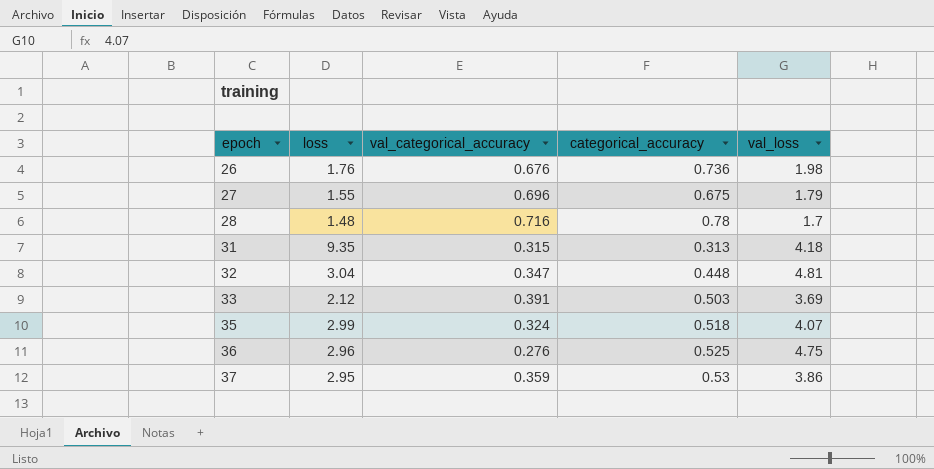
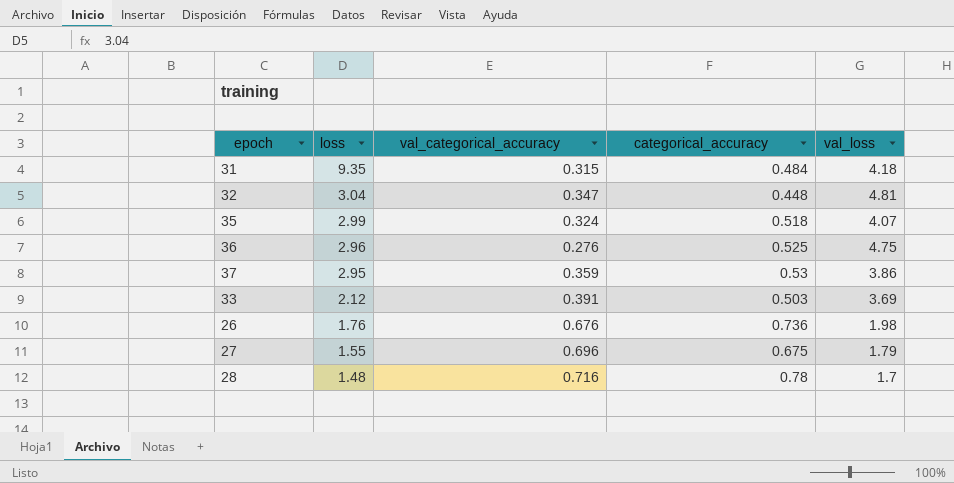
row order: epoch ascending -> loss descending
31 | categorical_accuracy: 0.313 -> 0.484

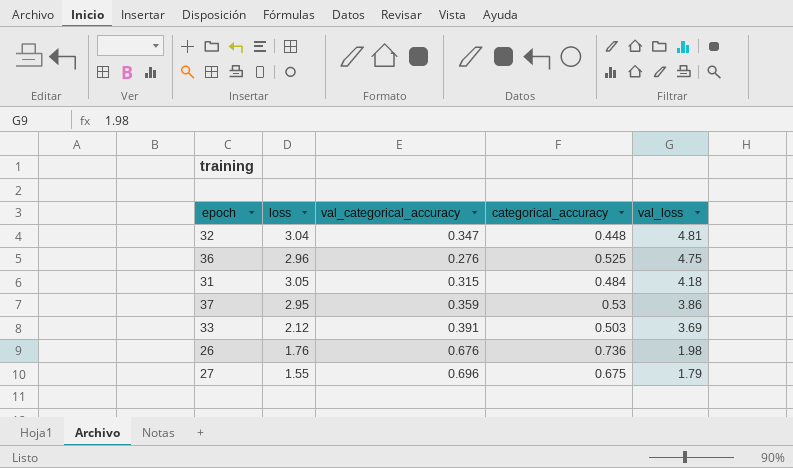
row order: loss descending -> val_loss descending
row 35: 2.99 | 0.324 | 0.518 | 4.07 -> none
row 28: 1.48 | 0.716 | 0.78 | 1.7 -> none
31 | loss: 9.35 -> 3.05

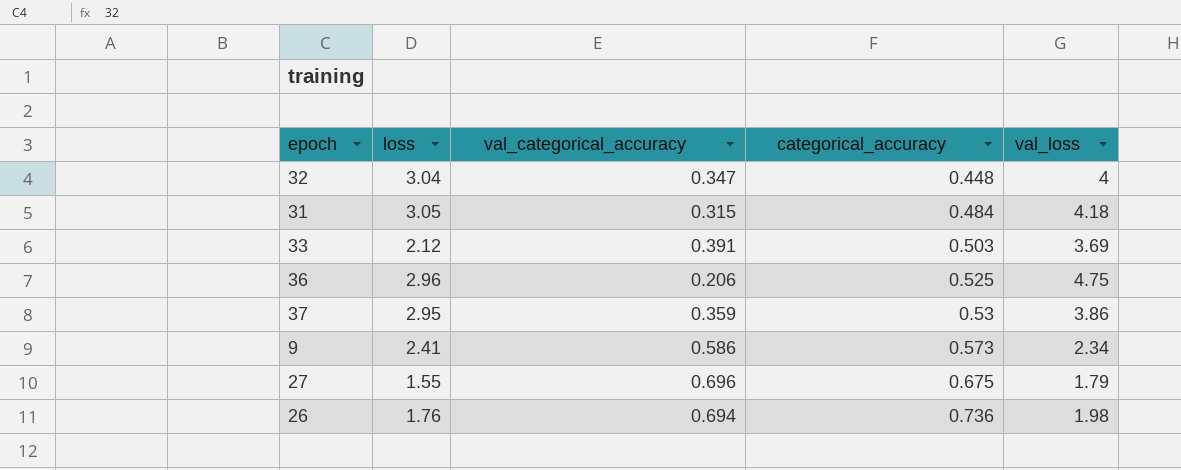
row order: val_loss descending -> categorical_accuracy ascending
32 | val_loss: 4.81 -> 4
36 | val_categorical_accuracy: 0.276 -> 0.206
row 9: none -> 2.41 | 0.586 | 0.573 | 2.34
26 | val_categorical_accuracy: 0.676 -> 0.694

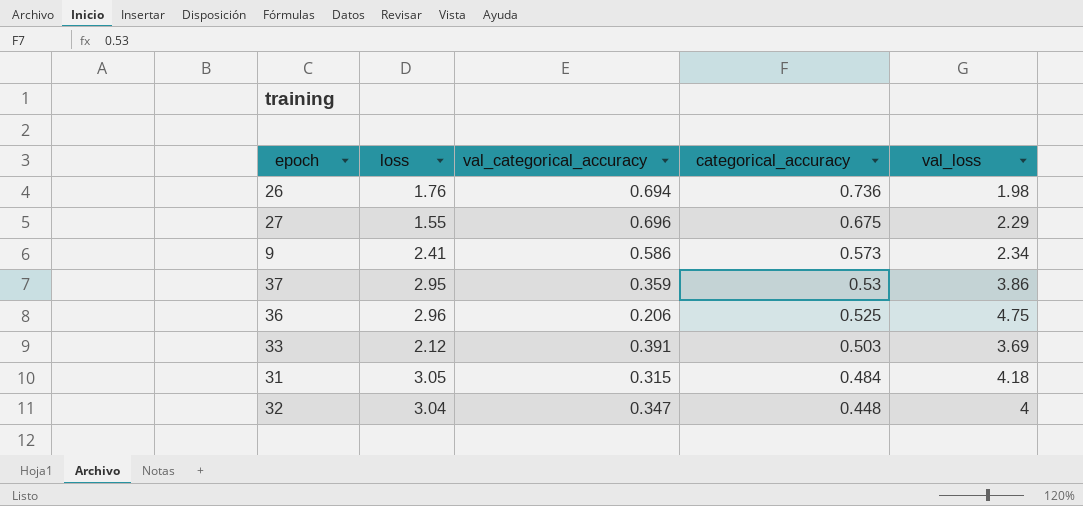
row order: categorical_accuracy ascending -> categorical_accuracy descending
27 | val_loss: 1.79 -> 2.29

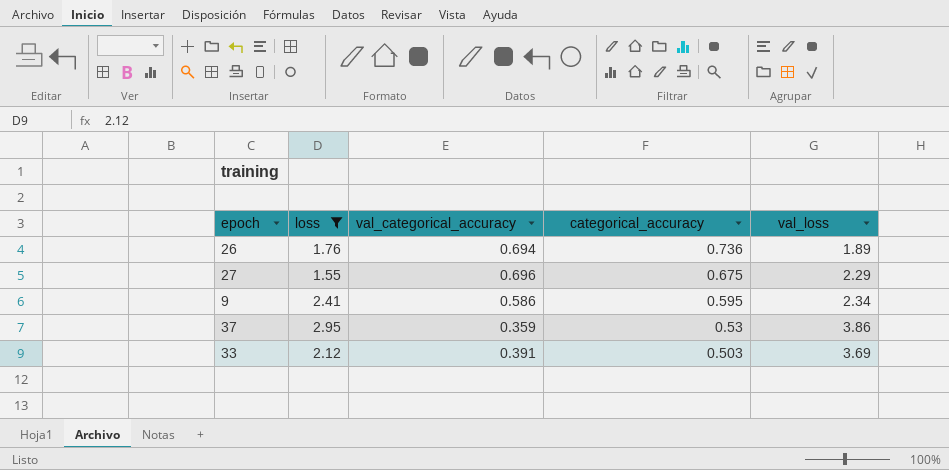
filter: none -> loss <= 2.95
26 | val_loss: 1.98 -> 1.89
9 | categorical_accuracy: 0.573 -> 0.595

